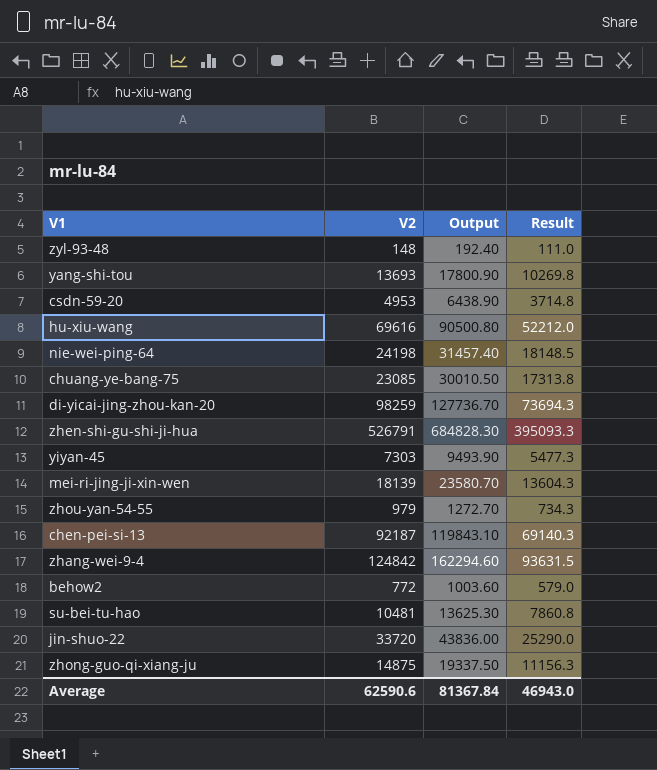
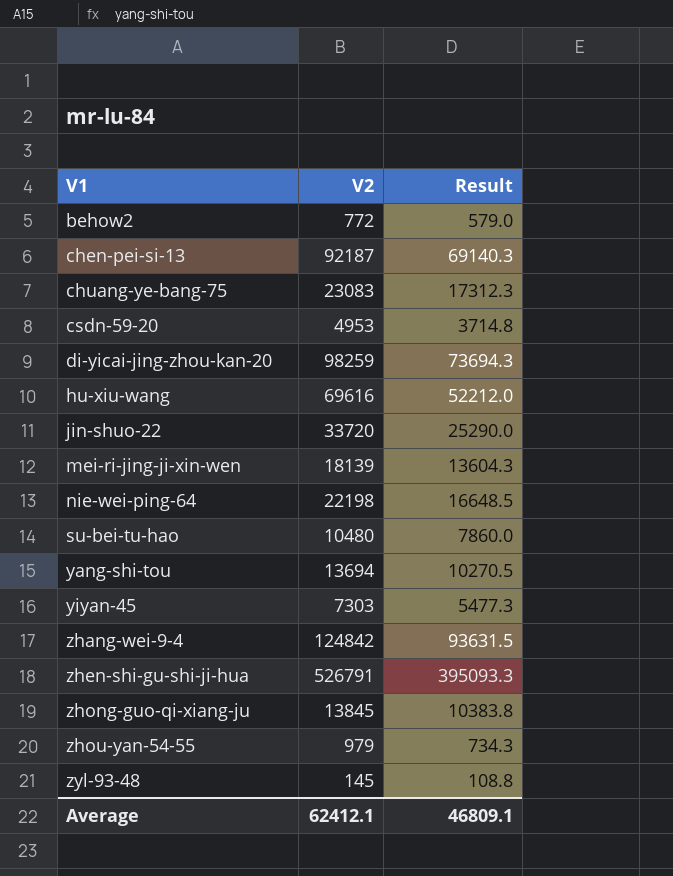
row order: none -> V1 ascending
column Output | formula: [V2] * 1.3 -> none
chuang-ye-bang-75 | V2: 23085 -> 23083
chuang-ye-bang-75 | Result: 17313.8 -> 17312.3
nie-wei-ping-64 | V2: 24198 -> 22198
nie-wei-ping-64 | Result: 18148.5 -> 16648.5
su-bei-tu-hao | V2: 10481 -> 10480
su-bei-tu-hao | Result: 7860.8 -> 7860.0
yang-shi-tou | V2: 13693 -> 13694
yang-shi-tou | Result: 10269.8 -> 10270.5
zhong-guo-qi-xiang-ju | V2: 14875 -> 13845
zhong-guo-qi-xiang-ju | Result: 11156.3 -> 10383.8
zyl-93-48 | V2: 148 -> 145
zyl-93-48 | Result: 111.0 -> 108.8
Average | V2: 62590.6 -> 62412.1
Average | Result: 46943.0 -> 46809.1

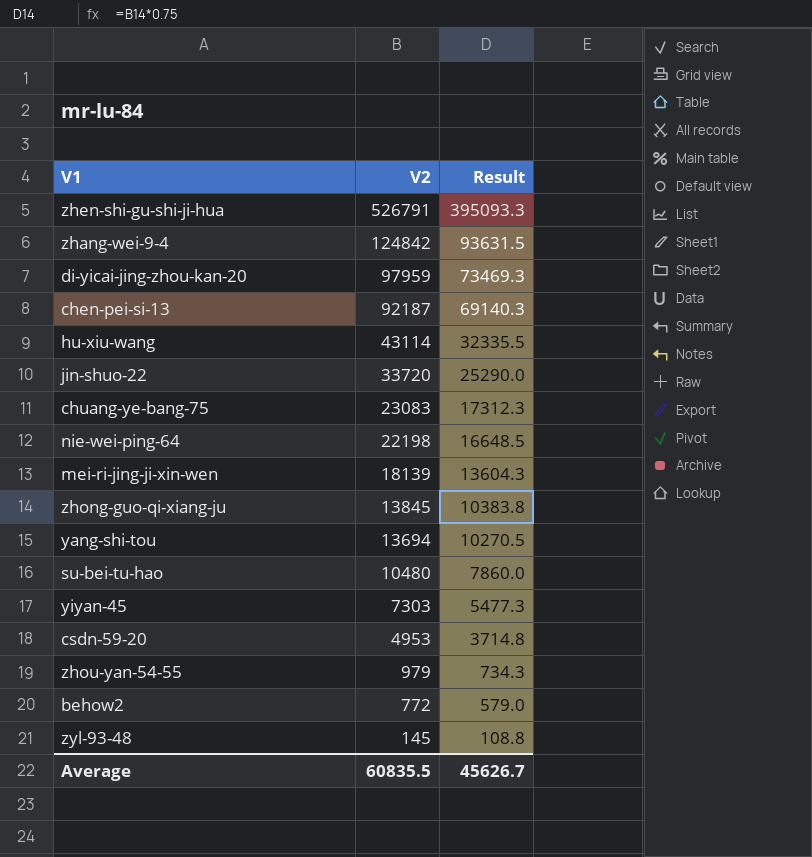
row order: V1 ascending -> V2 descending
di-yicai-jing-zhou-kan-20 | V2: 98259 -> 97959
di-yicai-jing-zhou-kan-20 | Result: 73694.3 -> 73469.3
hu-xiu-wang | V2: 69616 -> 43114
hu-xiu-wang | Result: 52212.0 -> 32335.5
Average | V2: 62412.1 -> 60835.5
Average | Result: 46809.1 -> 45626.7

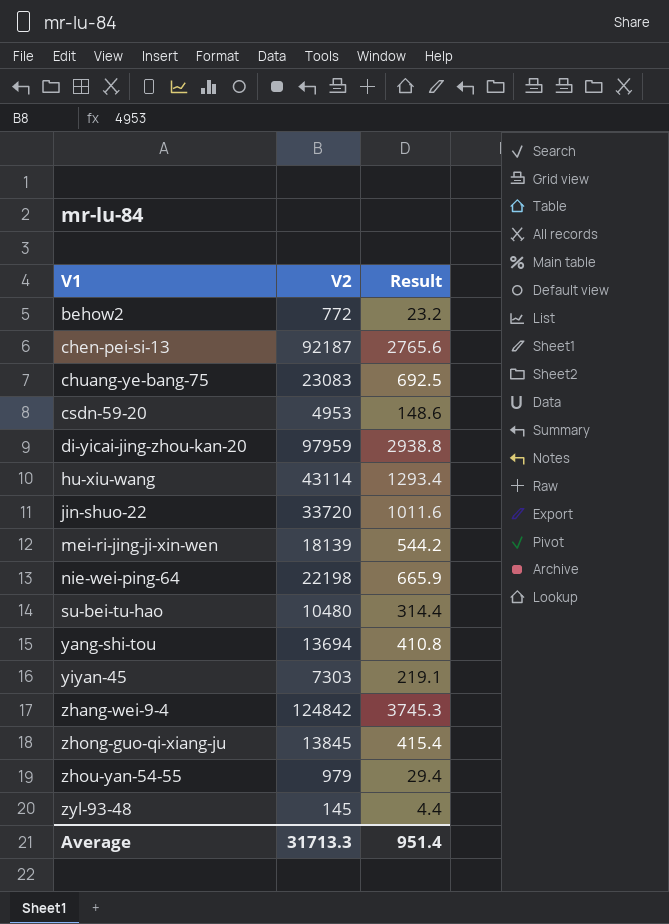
row order: V2 descending -> V1 ascending
column Result | formula: [V2] * 0.75 -> [V2] * 0.03
row zhen-shi-gu-shi-ji-hua: 526791 | 395093.3 -> none
Average | V2: 60835.5 -> 31713.3
Average | Result: 45626.7 -> 951.4

